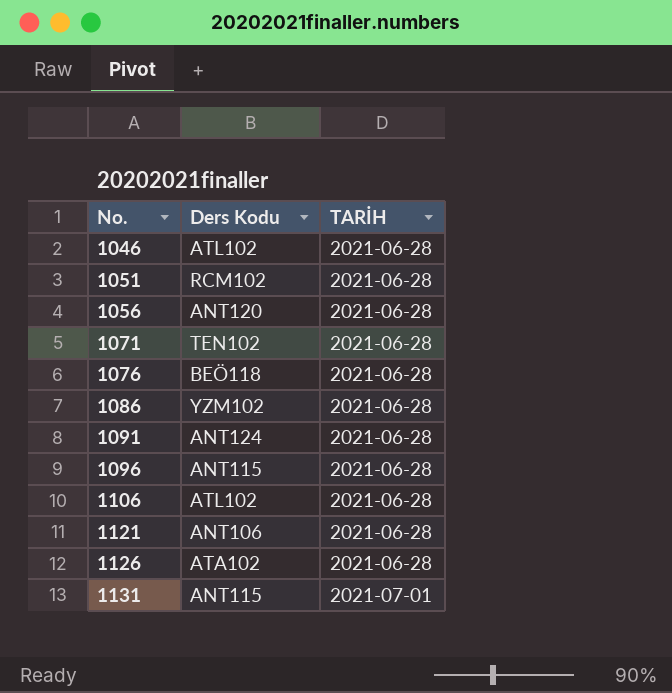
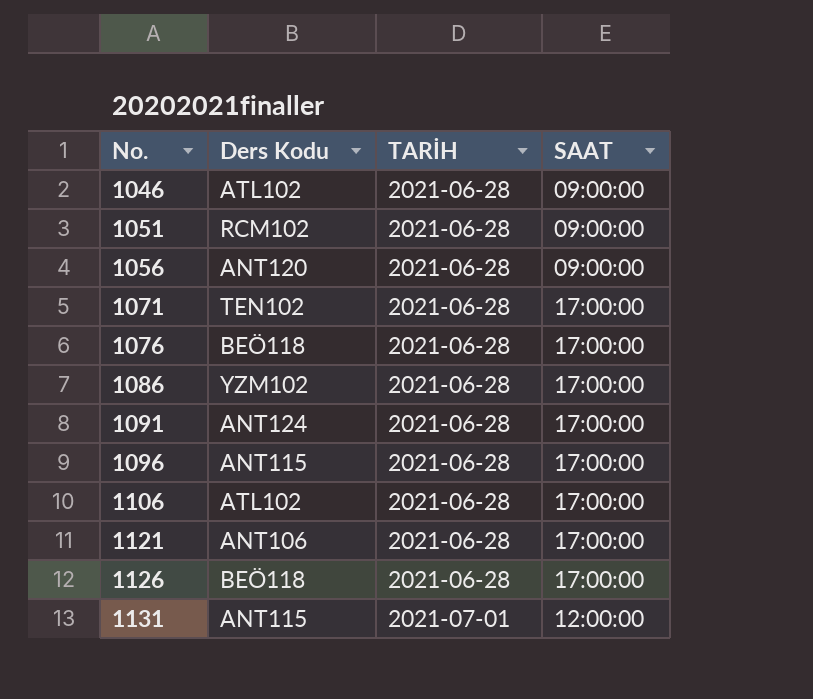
column SAAT | position: none -> 4
1126 | Ders Kodu: ATA102 -> BEÖ118

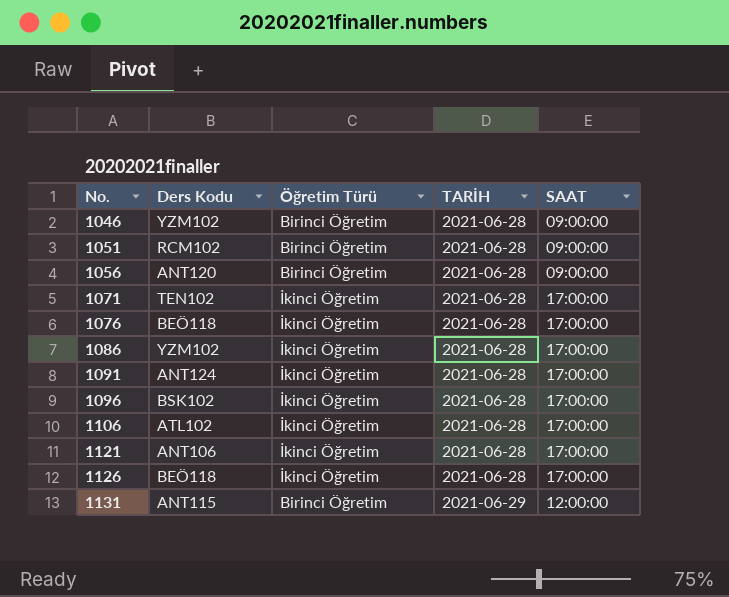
column Öğretim Türü | position: none -> 3
1046 | Ders Kodu: ATL102 -> YZM102
1096 | Ders Kodu: ANT115 -> BSK102
1131 | TARİH: 2021-07-01 -> 2021-06-29

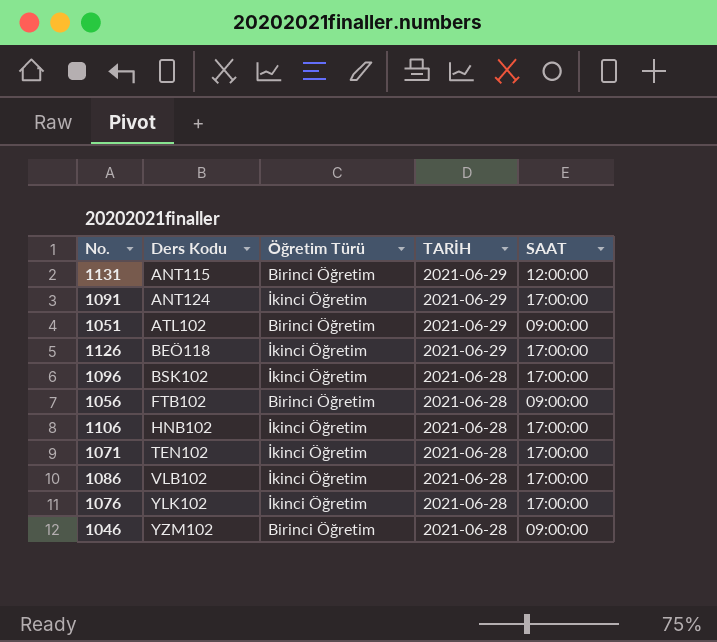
row order: No. ascending -> Ders Kodu ascending
row 1121: ANT106 | İkinci Öğretim | 2021-06-28 | 17:00:00 -> none
1091 | TARİH: 2021-06-28 -> 2021-06-29
1051 | Ders Kodu: RCM102 -> ATL102
1051 | TARİH: 2021-06-28 -> 2021-06-29
1126 | TARİH: 2021-06-28 -> 2021-06-29
1056 | Ders Kodu: ANT120 -> FTB102
1106 | Ders Kodu: ATL102 -> HNB102
1086 | Ders Kodu: YZM102 -> VLB102
1076 | Ders Kodu: BEÖ118 -> YLK102

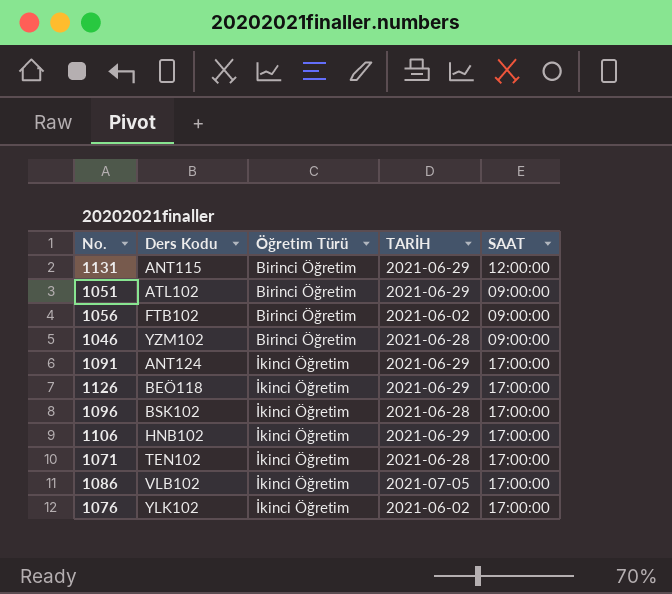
row order: Ders Kodu ascending -> Öğretim Türü ascending
1056 | TARİH: 2021-06-28 -> 2021-06-02
1106 | TARİH: 2021-06-28 -> 2021-06-29
1086 | TARİH: 2021-06-28 -> 2021-07-05
1076 | TARİH: 2021-06-28 -> 2021-06-02

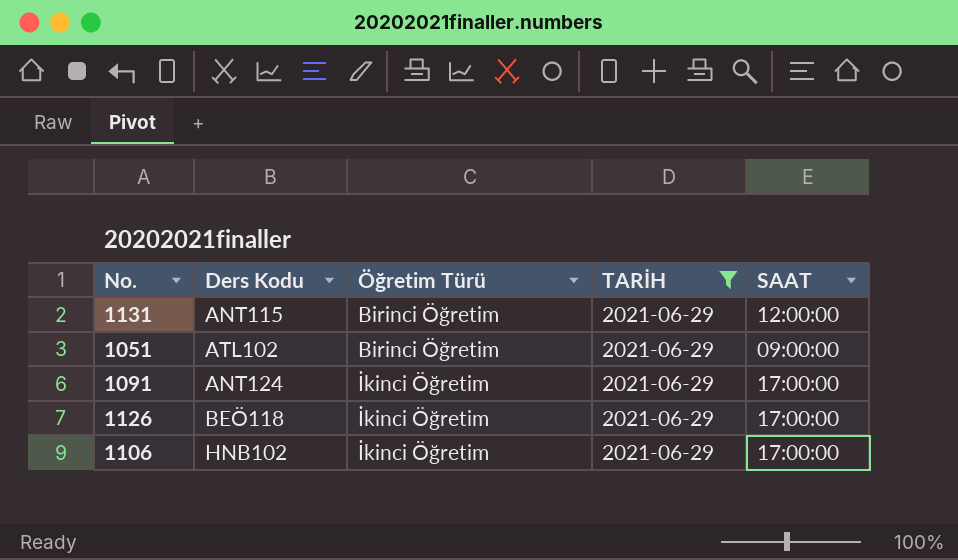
filter: none -> TARİH = 2021-06-29

